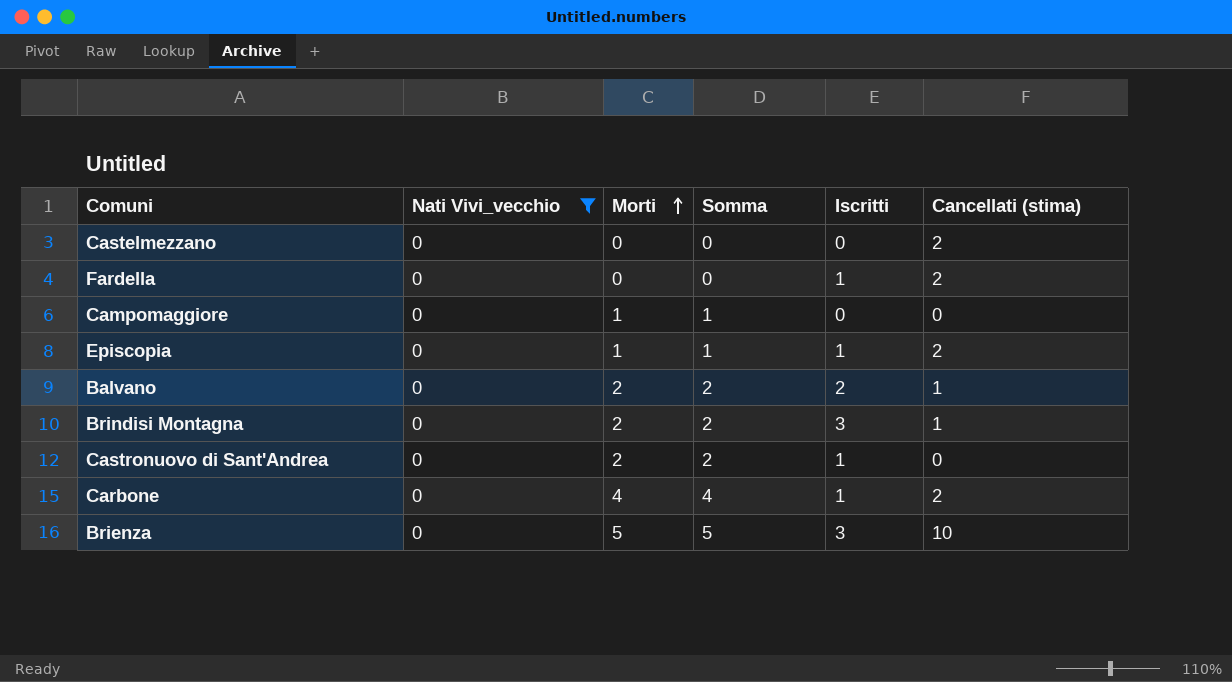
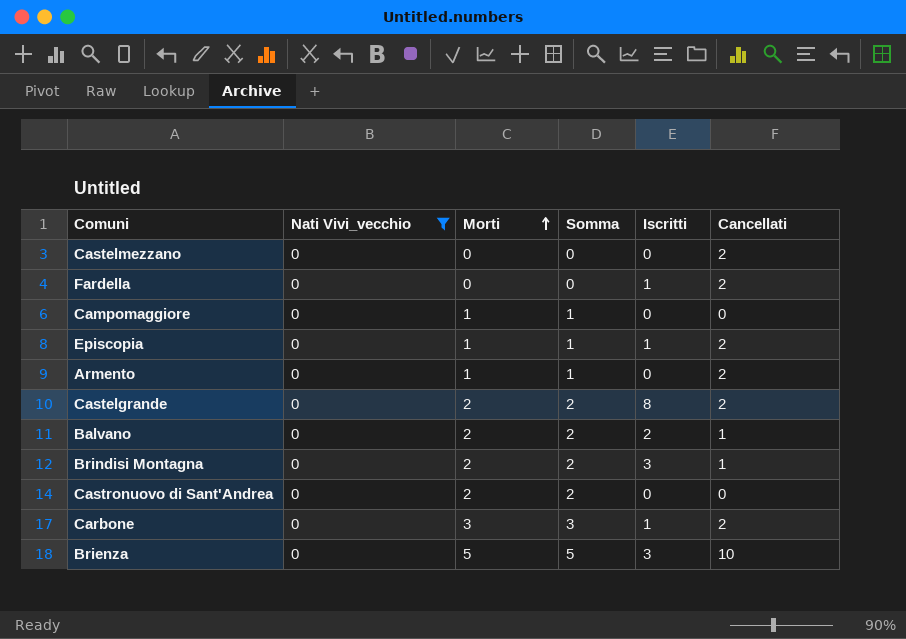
column name: Cancellati (stima) -> Cancellati
row Armento: none -> 0 | 1 | 1 | 0 | 2
row Castelgrande: none -> 0 | 2 | 2 | 8 | 2
Castronuovo di Sant'Andrea | Iscritti: 1 -> 0
Carbone | Morti: 4 -> 3
Carbone | Somma: 4 -> 3

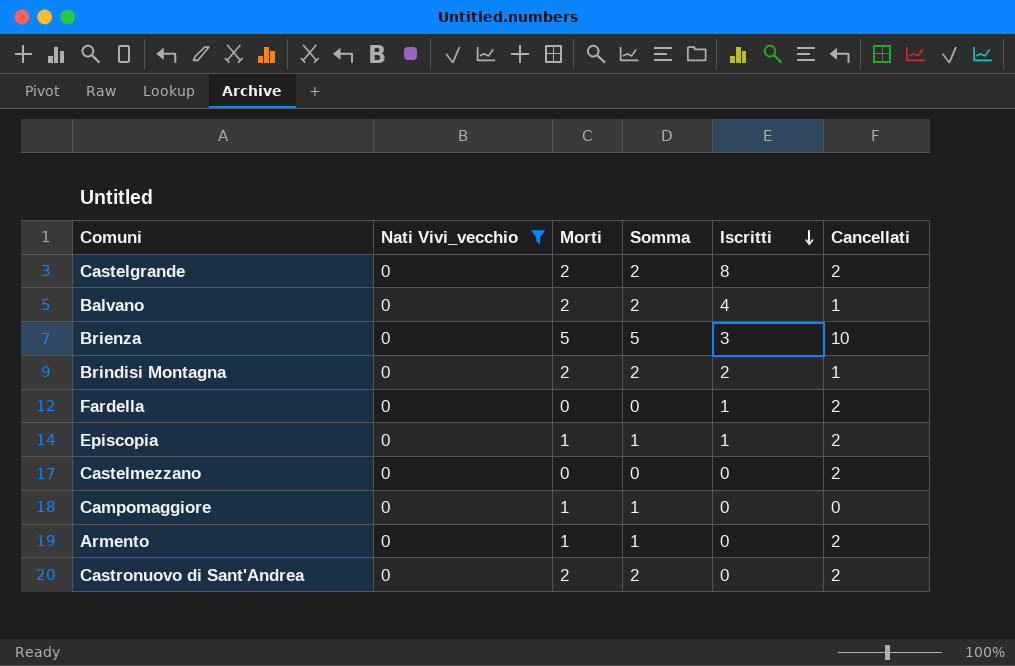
row order: Morti ascending -> Iscritti descending
row Carbone: 0 | 3 | 3 | 1 | 2 -> none
Balvano | Iscritti: 2 -> 4
Brindisi Montagna | Iscritti: 3 -> 2
Castronuovo di Sant'Andrea | Cancellati: 0 -> 2

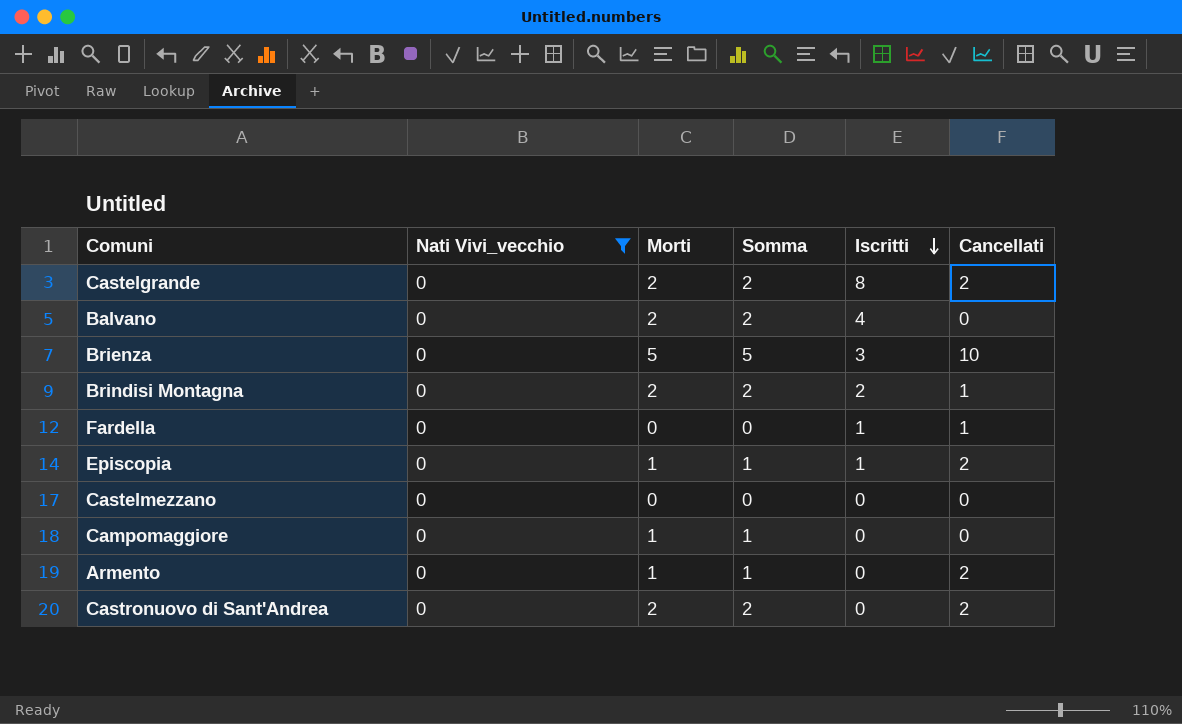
Balvano | Cancellati: 1 -> 0
Fardella | Cancellati: 2 -> 1
Castelmezzano | Cancellati: 2 -> 0

